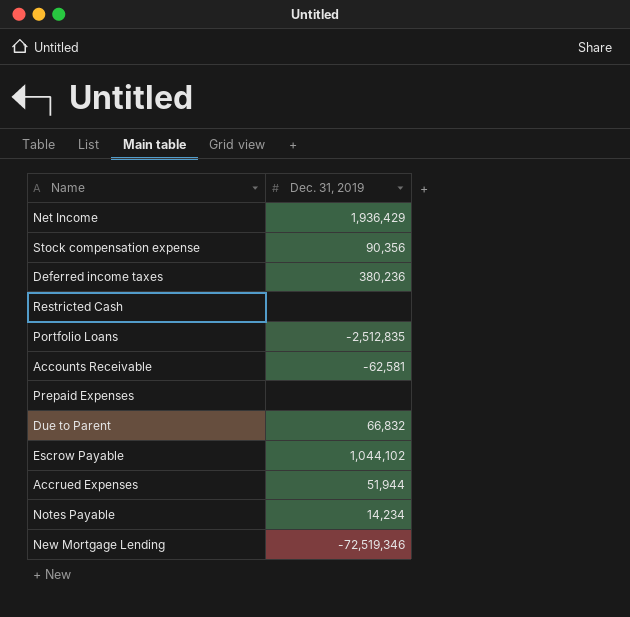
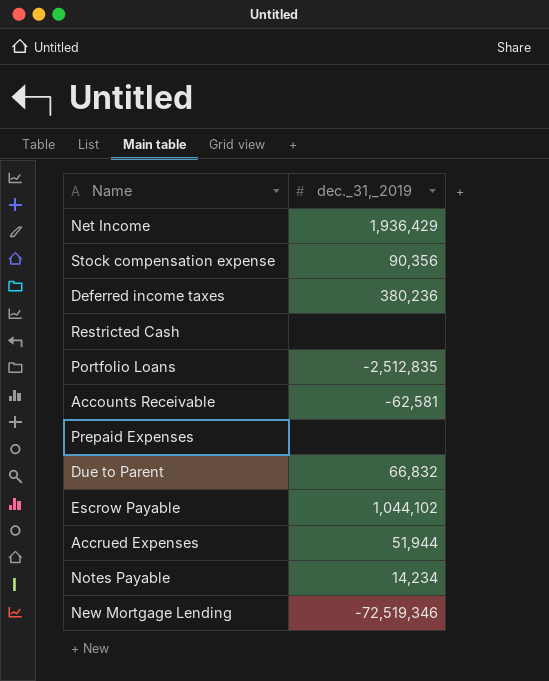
column name: Dec. 31, 2019 -> dec._31,_2019

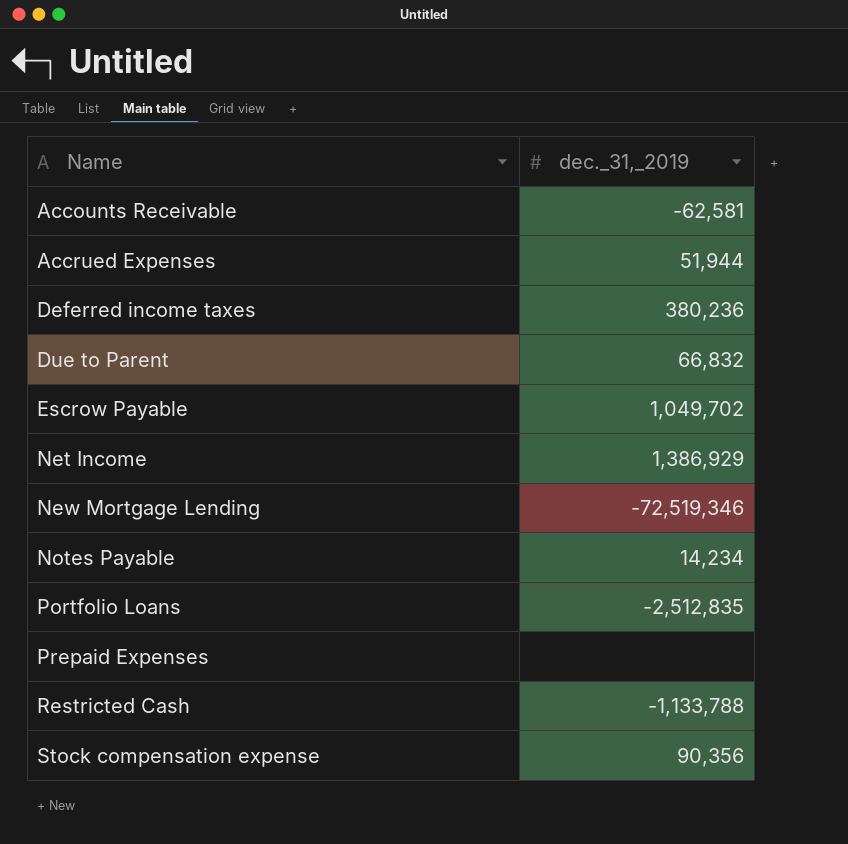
row order: none -> Name ascending
Escrow Payable | dec._31,_2019: 1,044,102 -> 1,049,702
Net Income | dec._31,_2019: 1,936,429 -> 1,386,929
Restricted Cash | dec._31,_2019: none -> -1,133,788

